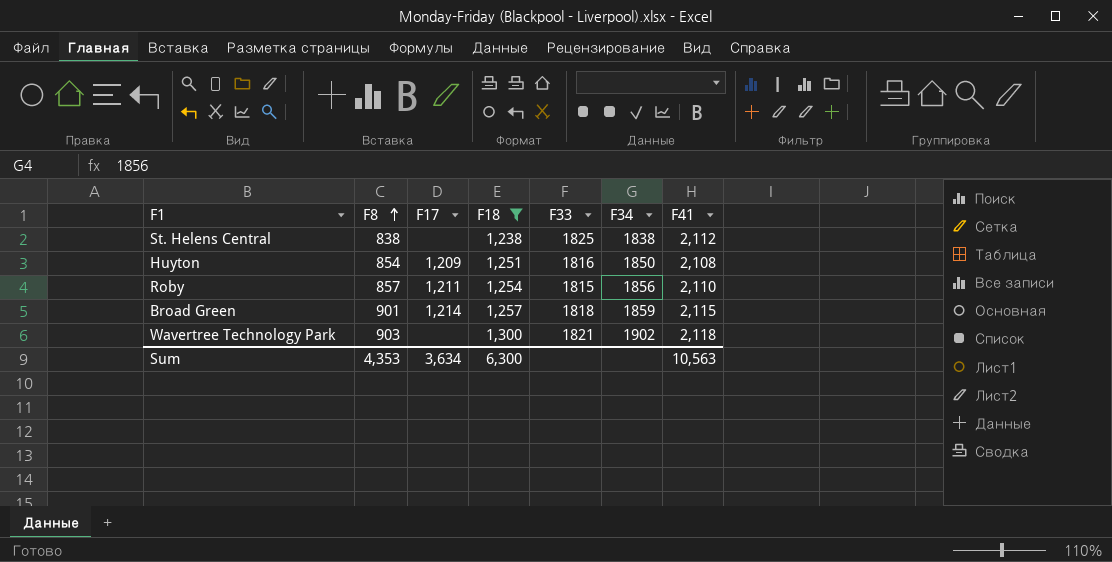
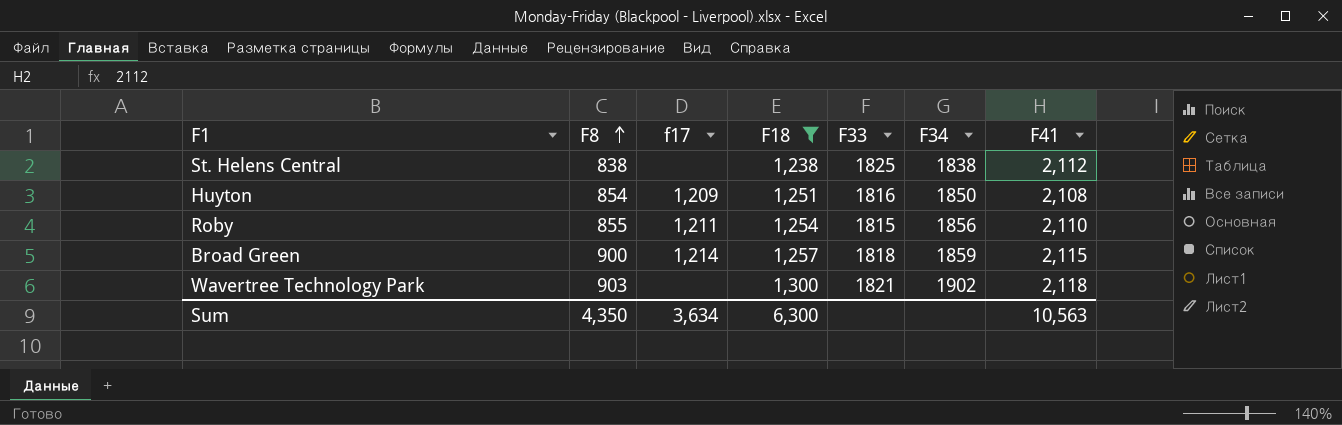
column name: F17 -> f17
Roby | F8: 857 -> 855
Broad Green | F8: 901 -> 900
Sum | F8: 4,353 -> 4,350

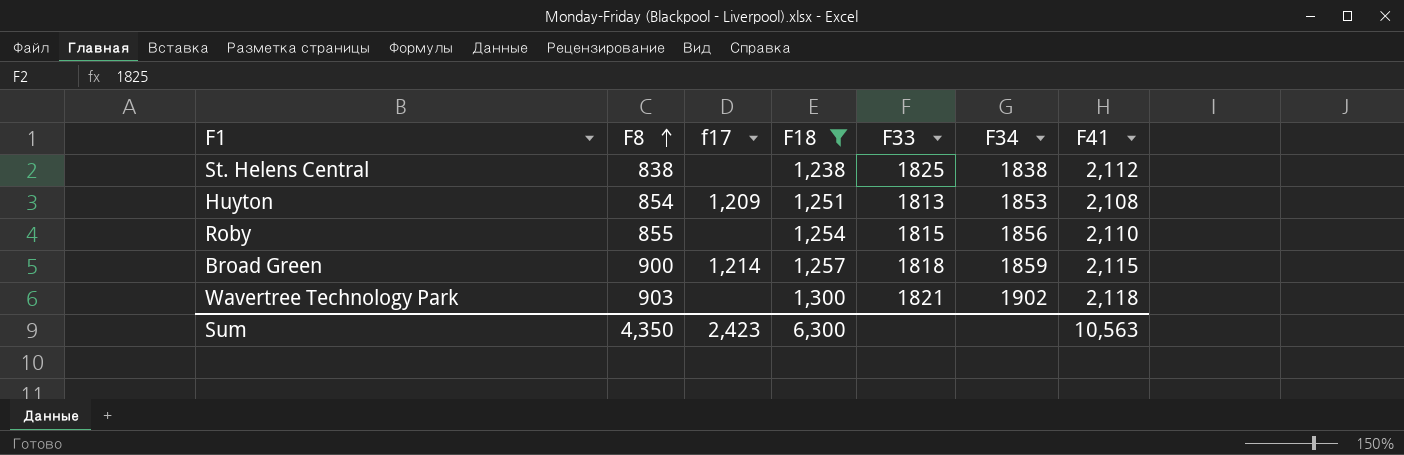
Huyton | F33: 1816 -> 1813
Huyton | F34: 1850 -> 1853
Roby | f17: 1,211 -> none
Sum | f17: 3,634 -> 2,423

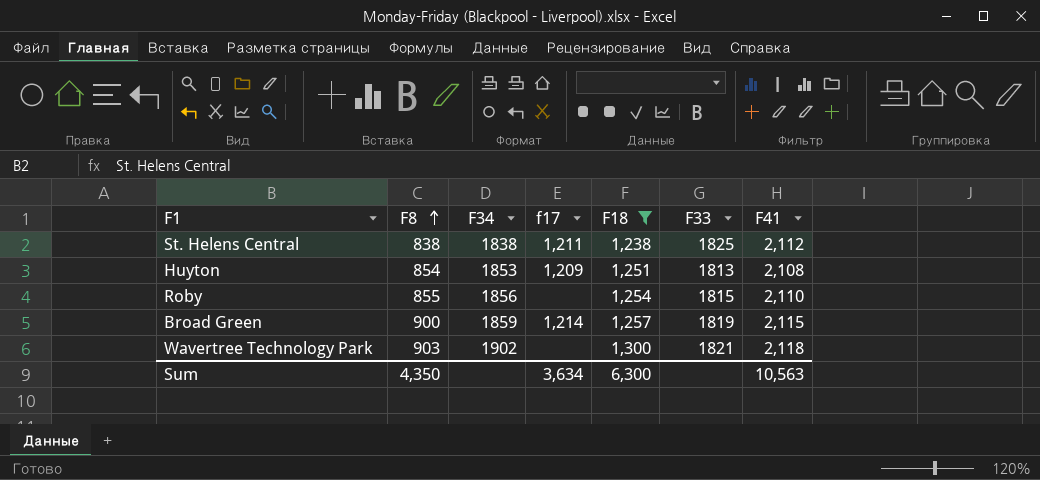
column F34 | position: 6 -> 3
St. Helens Central | f17: none -> 1,211
Broad Green | F33: 1818 -> 1819
Sum | f17: 2,423 -> 3,634

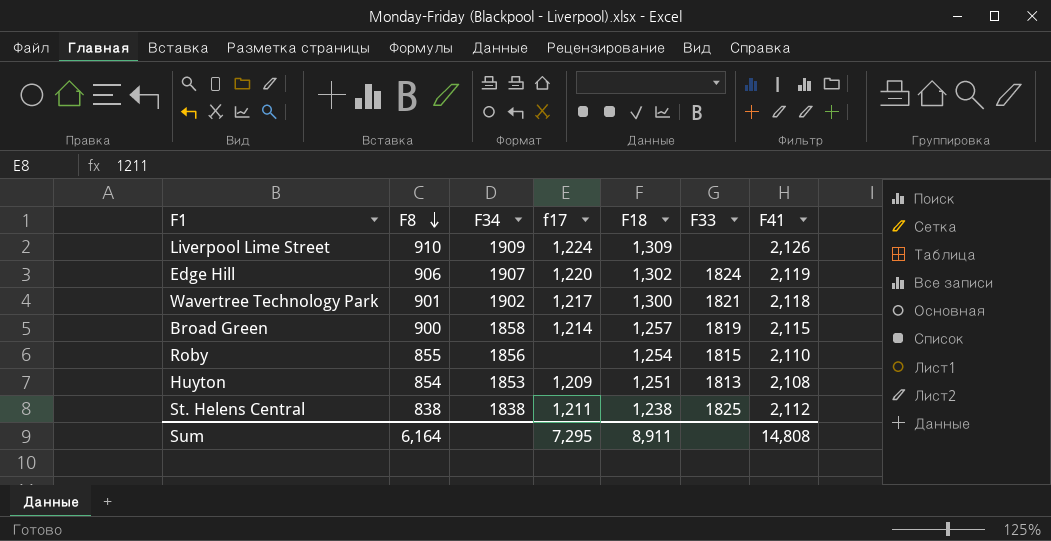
filter: F18 <= 1,300 -> none
row order: F8 ascending -> F8 descending
Wavertree Technology Park | F8: 903 -> 901
Wavertree Technology Park | f17: none -> 1,217
Broad Green | F34: 1859 -> 1858
Sum | F8: 4,350 -> 6,164
Sum | f17: 3,634 -> 7,295
Sum | F18: 6,300 -> 8,911
Sum | F41: 10,563 -> 14,808

